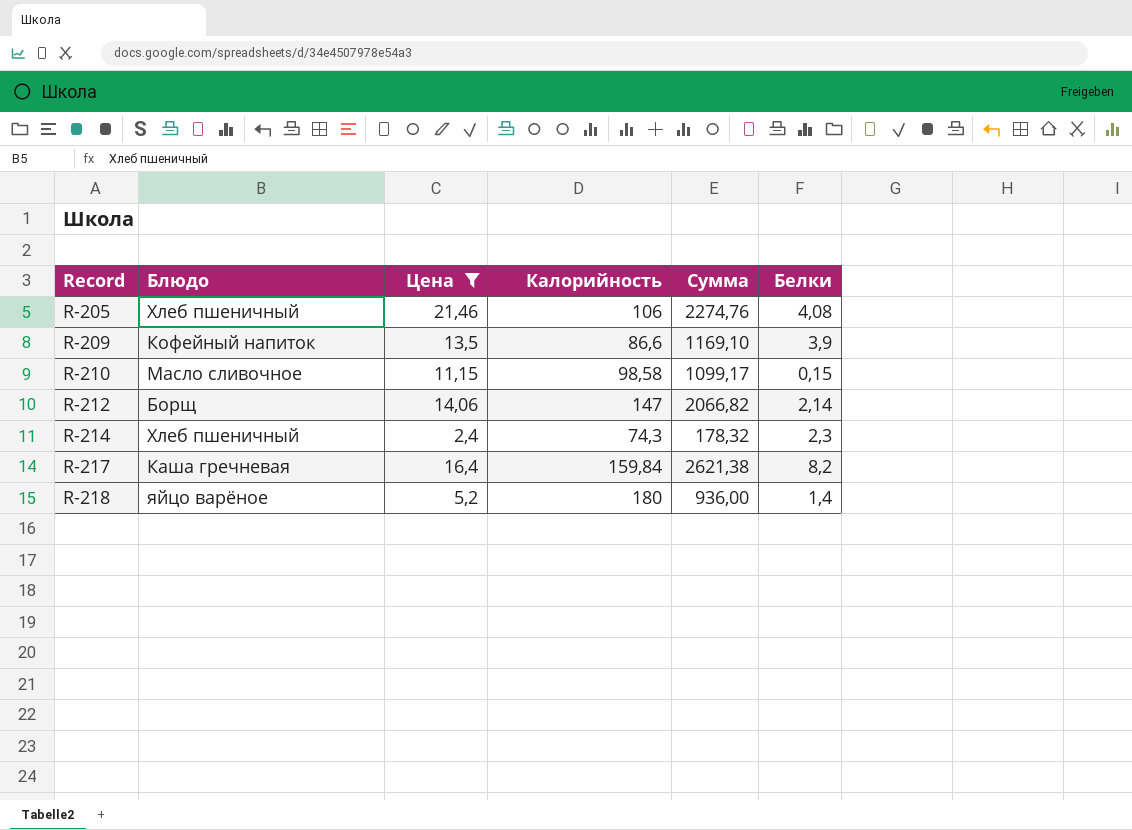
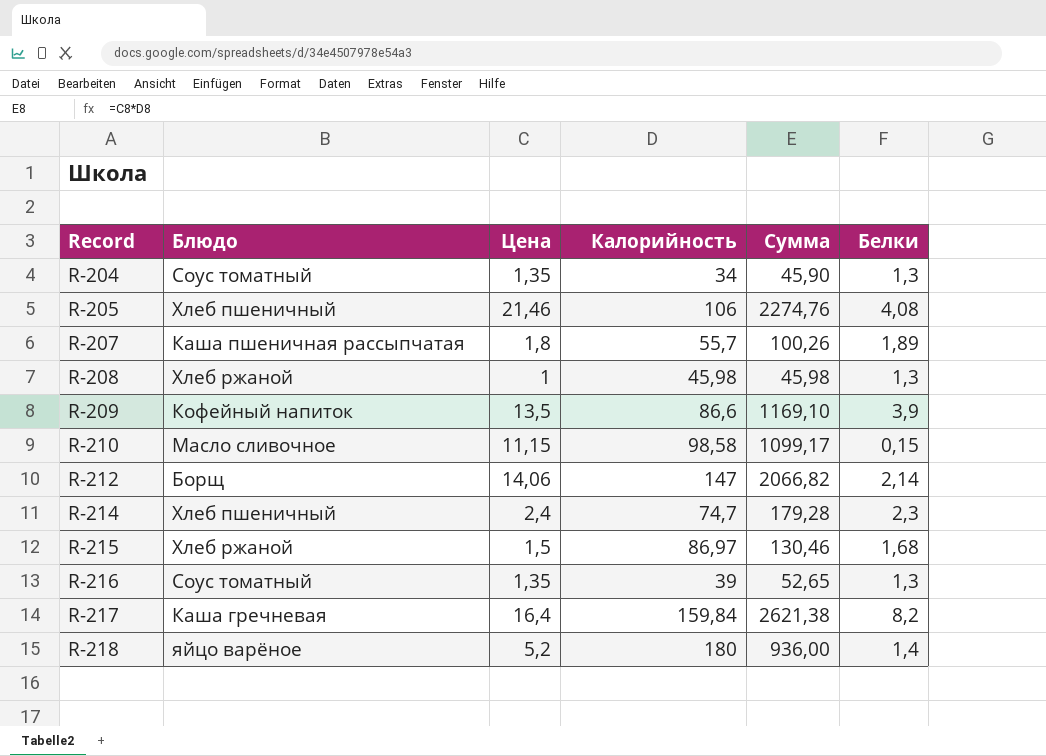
filter: Цена >= 2,4 -> none
R-214 | Калорийность: 74,3 -> 74,7
R-214 | Сумма: 178,32 -> 179,28

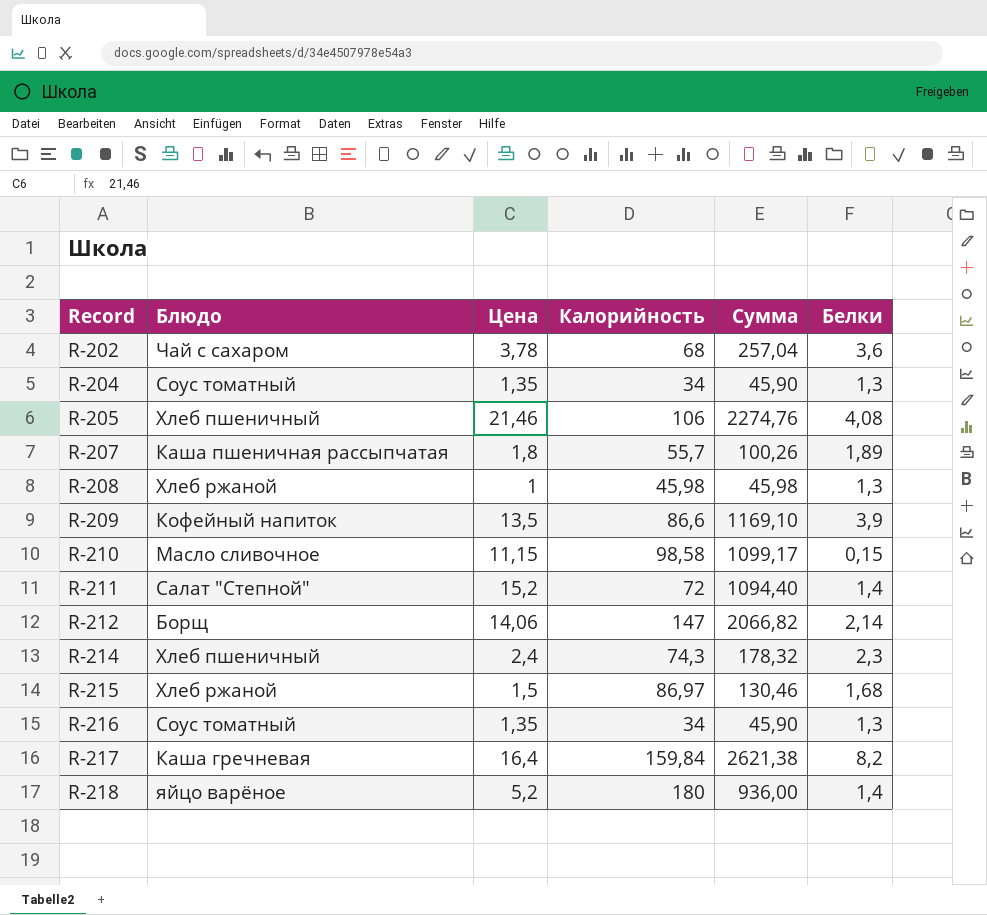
row R-202: none -> Чай с сахаром | 3,78 | 68 | 257,04 | 3,6
row R-211: none -> Салат "Степной" | 15,2 | 72 | 1094,40 | 1,4
R-214 | Калорийность: 74,7 -> 74,3
R-214 | Сумма: 179,28 -> 178,32
R-216 | Калорийность: 39 -> 34
R-216 | Сумма: 52,65 -> 45,90

